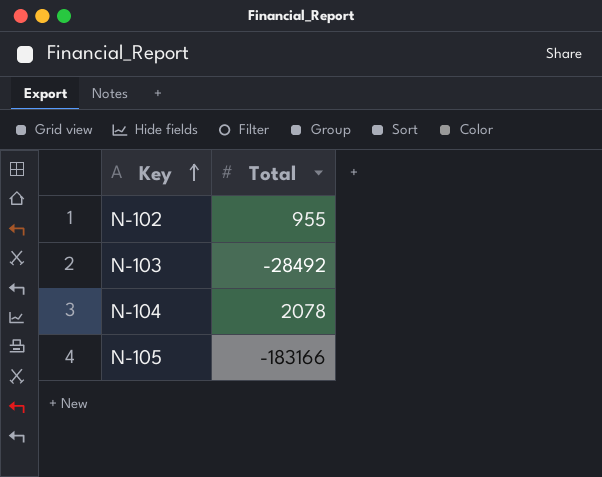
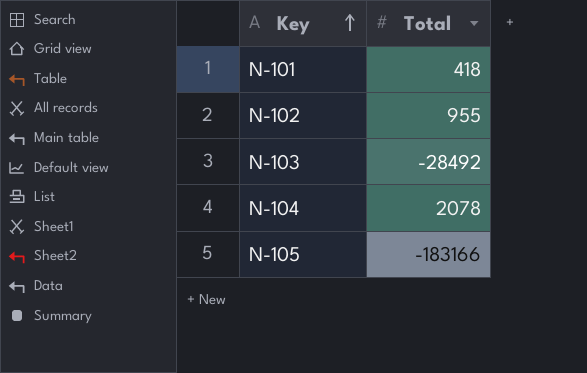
row N-101: none -> 418

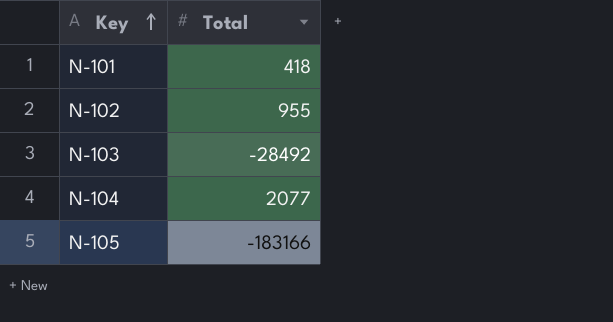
N-104 | Total: 2078 -> 2077

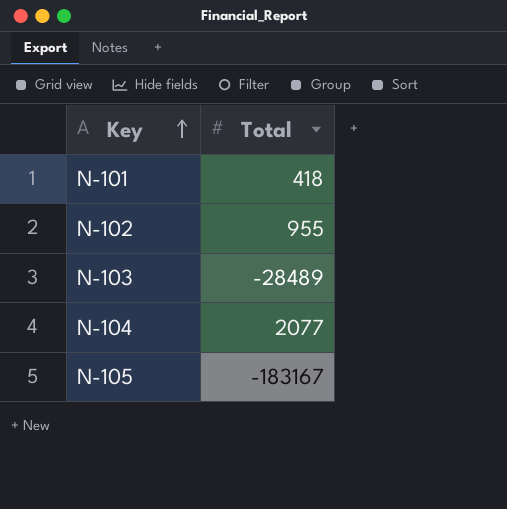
N-103 | Total: -28492 -> -28489
N-105 | Total: -183166 -> -183167

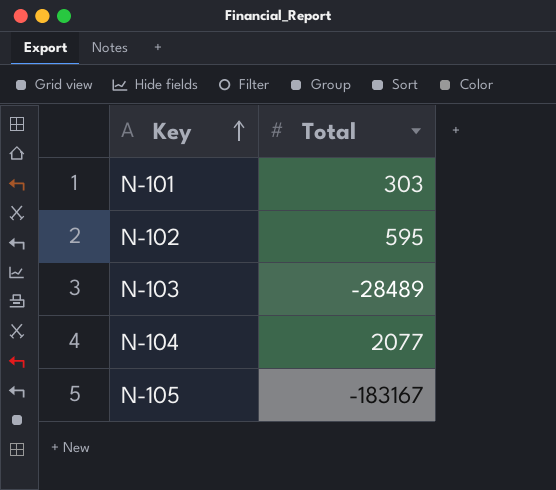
N-101 | Total: 418 -> 303
N-102 | Total: 955 -> 595

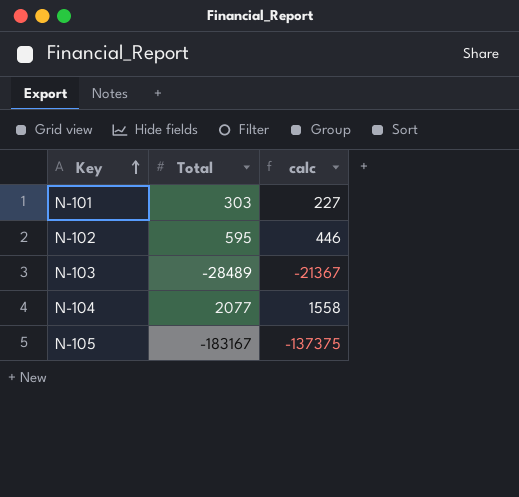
column calc | formula: none -> [Total] * 0.75

